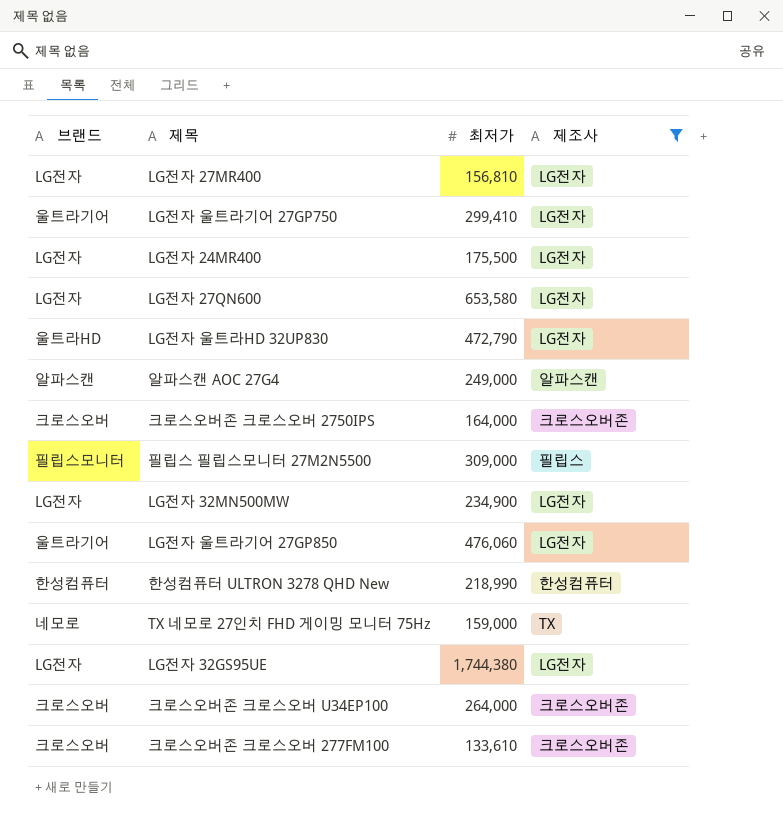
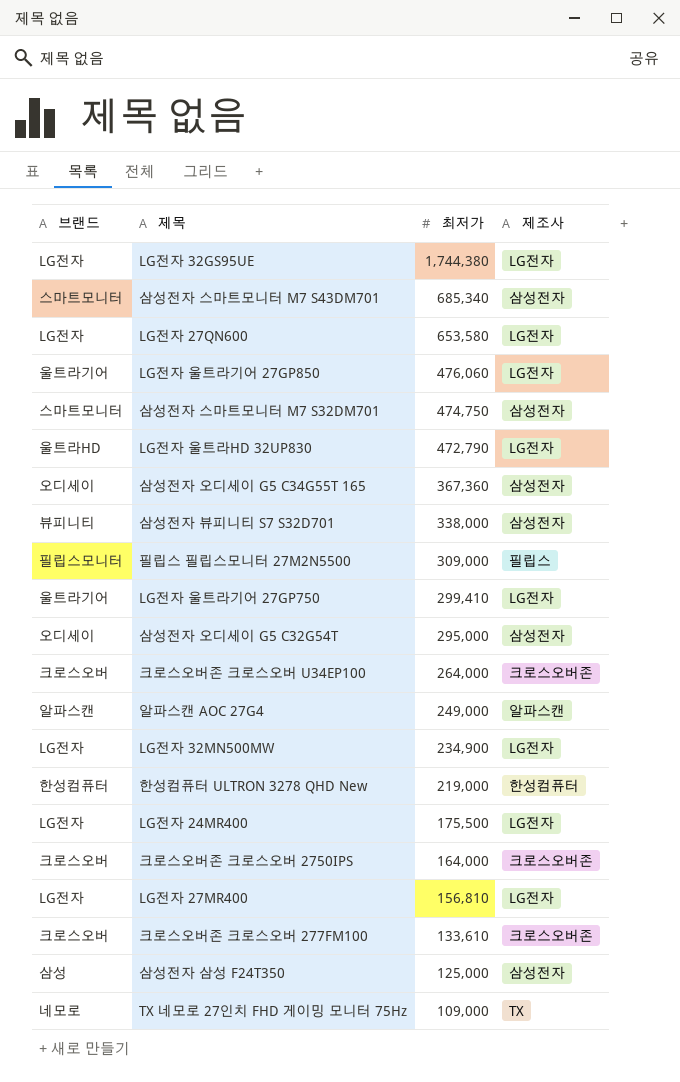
filter: 제조사 != 삼성전자 -> none
row order: none -> 최저가 descending
한성컴퓨터 ULTRON 3278 QHD New | 최저가: 218,990 -> 219,000
TX 네모로 27인치 FHD 게이밍 모니터 75Hz | 최저가: 159,000 -> 109,000

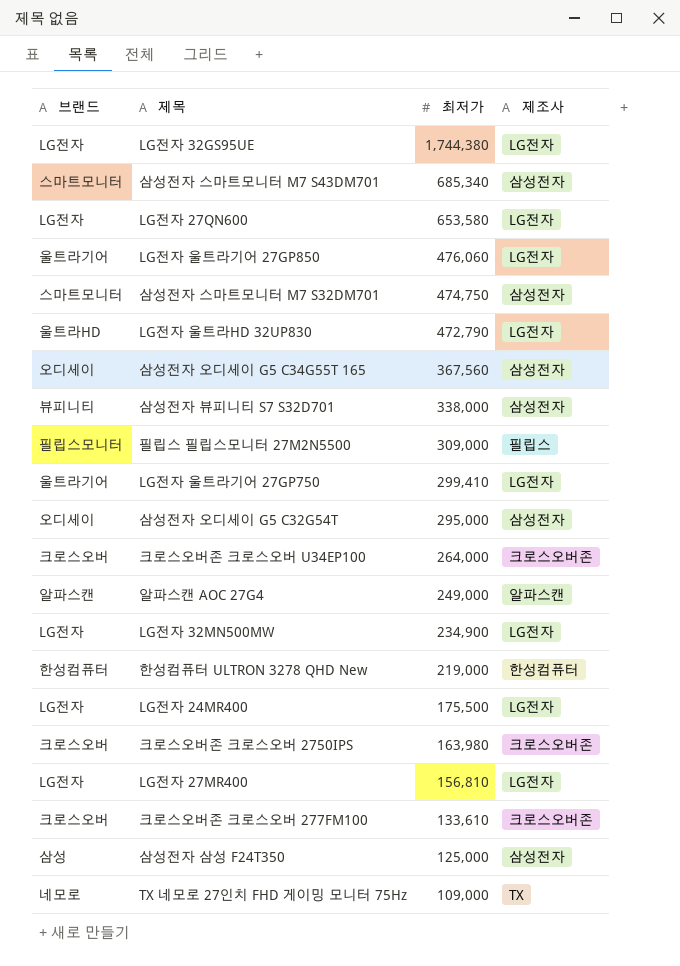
삼성전자 오디세이 G5 C34G55T 165 | 최저가: 367,360 -> 367,560
크로스오버존 크로스오버 2750IPS | 최저가: 164,000 -> 163,980

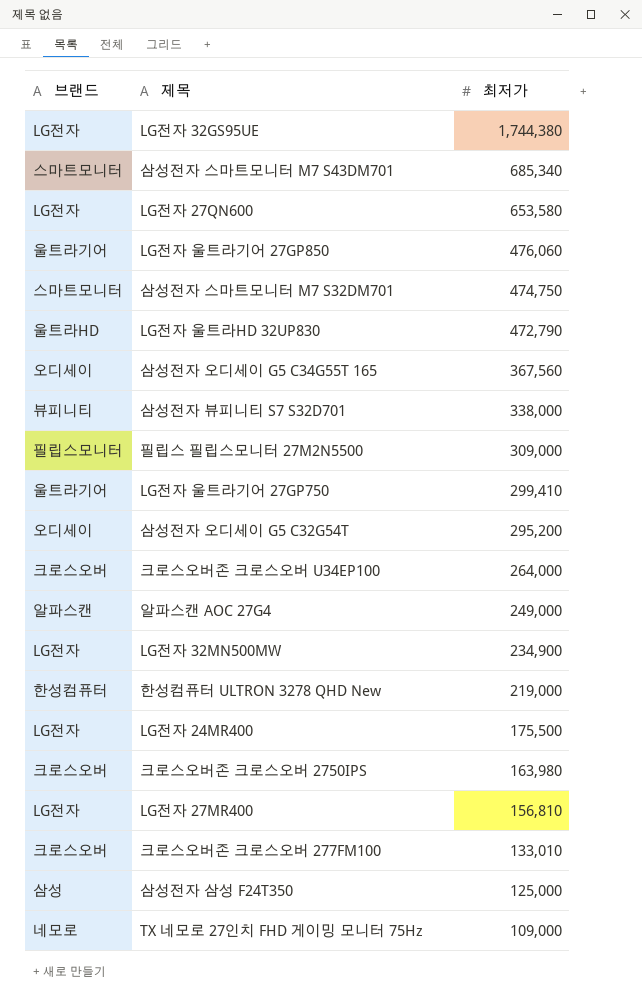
column 제조사 | position: 4 -> none
삼성전자 오디세이 G5 C32G54T | 최저가: 295,000 -> 295,200
크로스오버존 크로스오버 277FM100 | 최저가: 133,610 -> 133,010

